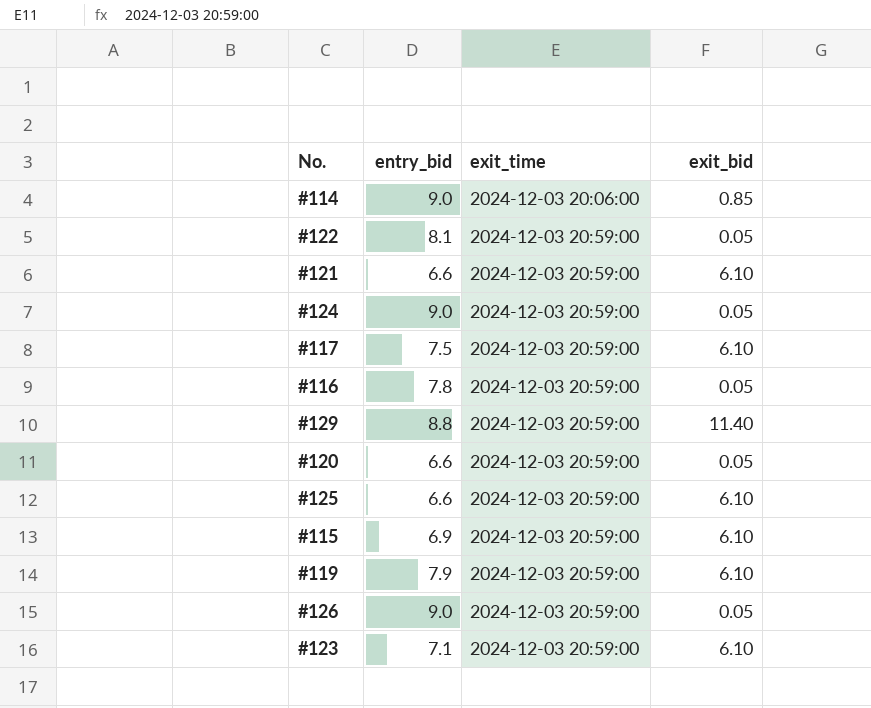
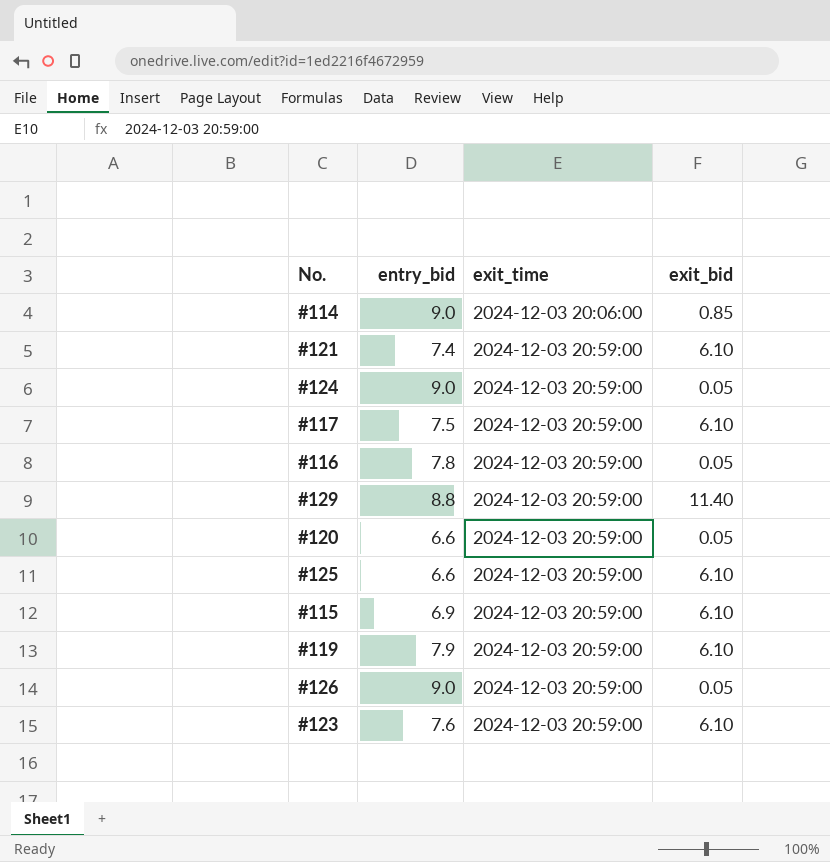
row #122: 8.1 | 2024-12-03 20:59:00 | 0.05 -> none
#121 | entry_bid: 6.6 -> 7.4
#123 | entry_bid: 7.1 -> 7.6

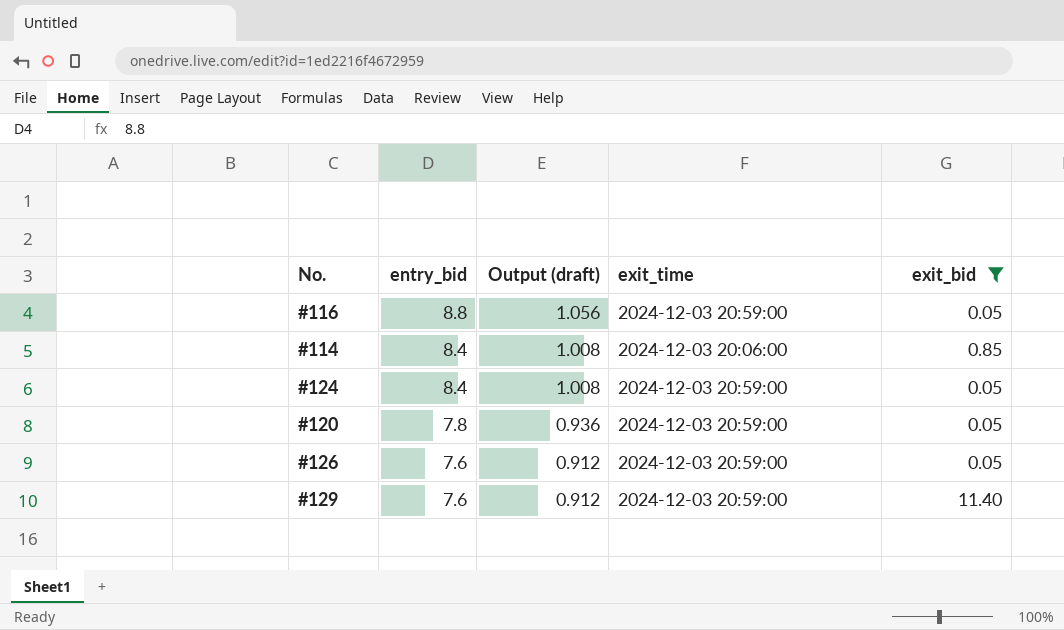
filter: none -> exit_bid != 6.10
row order: exit_time ascending -> entry_bid descending
column Output (draft) | formula: none -> [entry_bid] * 0.12
#116 | entry_bid: 7.8 -> 8.8
#114 | entry_bid: 9.0 -> 8.4
#124 | entry_bid: 9.0 -> 8.4
#120 | entry_bid: 6.6 -> 7.8
#126 | entry_bid: 9.0 -> 7.6
#129 | entry_bid: 8.8 -> 7.6

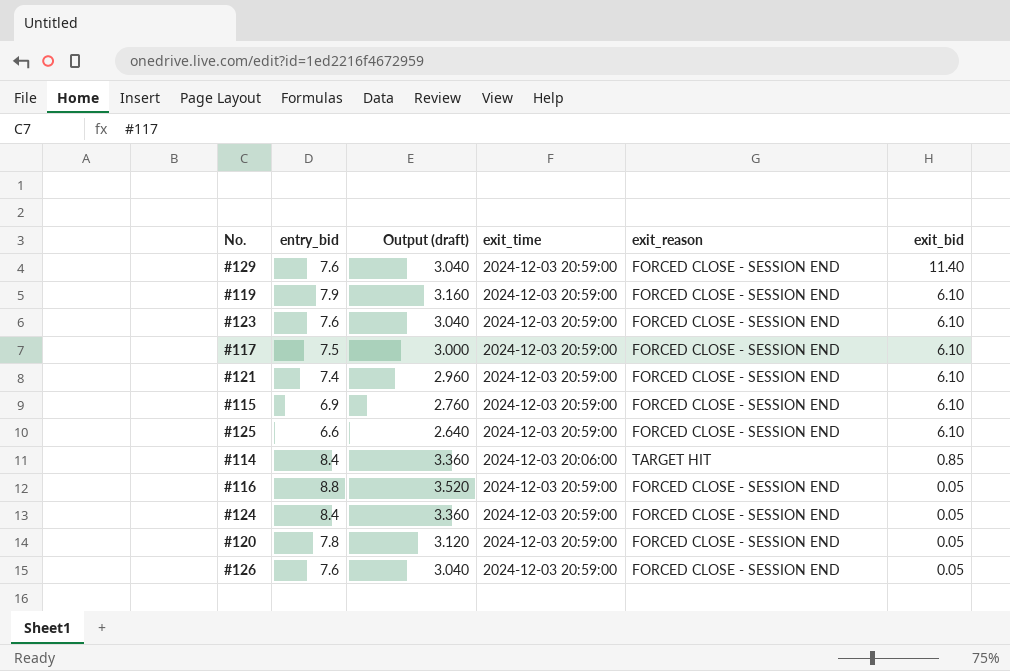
filter: exit_bid != 6.10 -> none
row order: entry_bid descending -> exit_bid descending
column Output (draft) | formula: [entry_bid] * 0.12 -> [entry_bid] * 0.4
column exit_reason | position: none -> 5

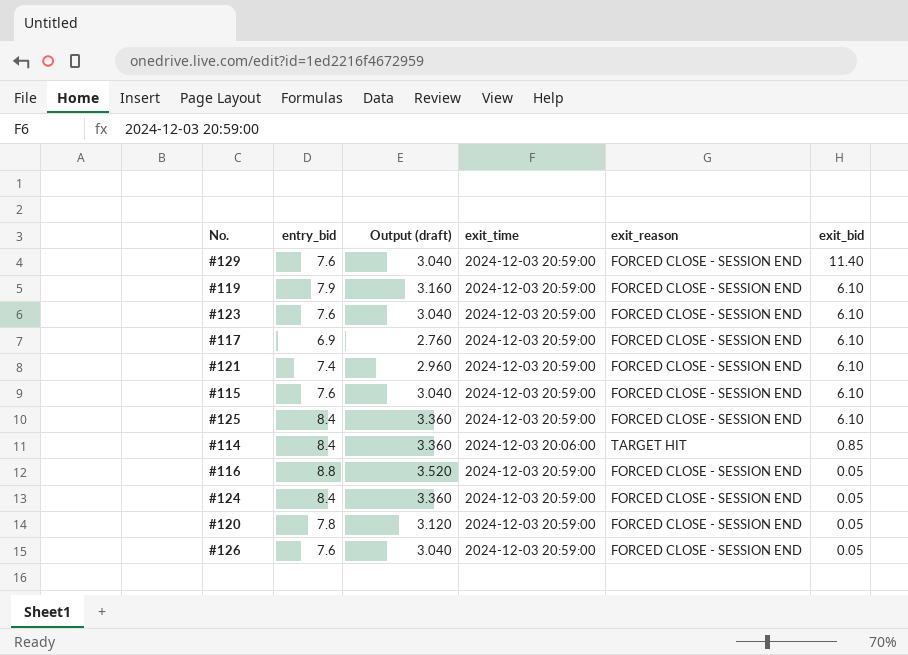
#117 | entry_bid: 7.5 -> 6.9
#117 | Output (draft): 3.000 -> 2.760
#115 | entry_bid: 6.9 -> 7.6
#115 | Output (draft): 2.760 -> 3.040
#125 | entry_bid: 6.6 -> 8.4
#125 | Output (draft): 2.640 -> 3.360

